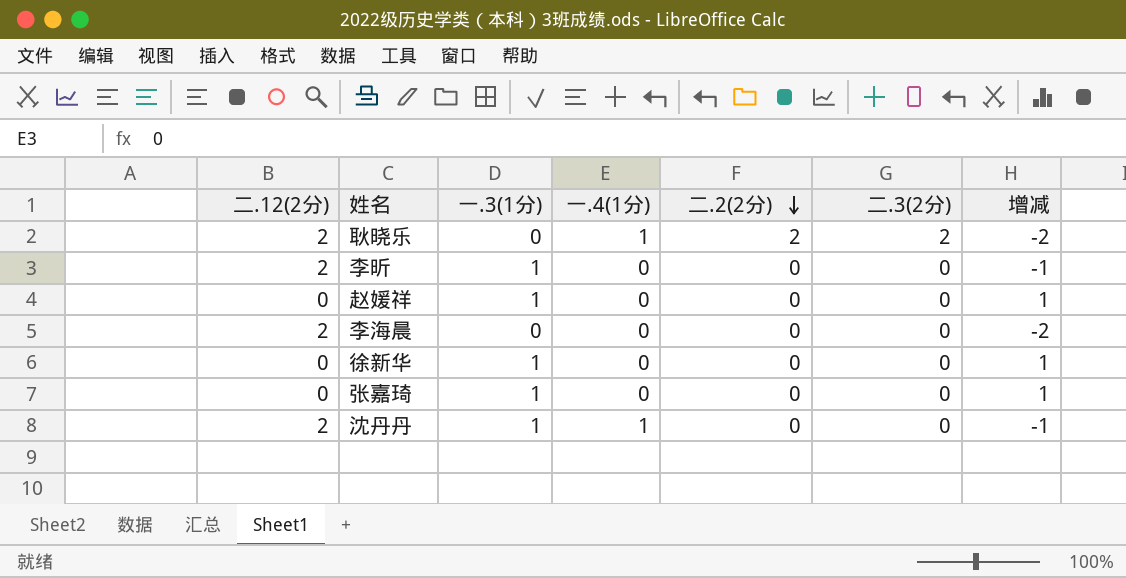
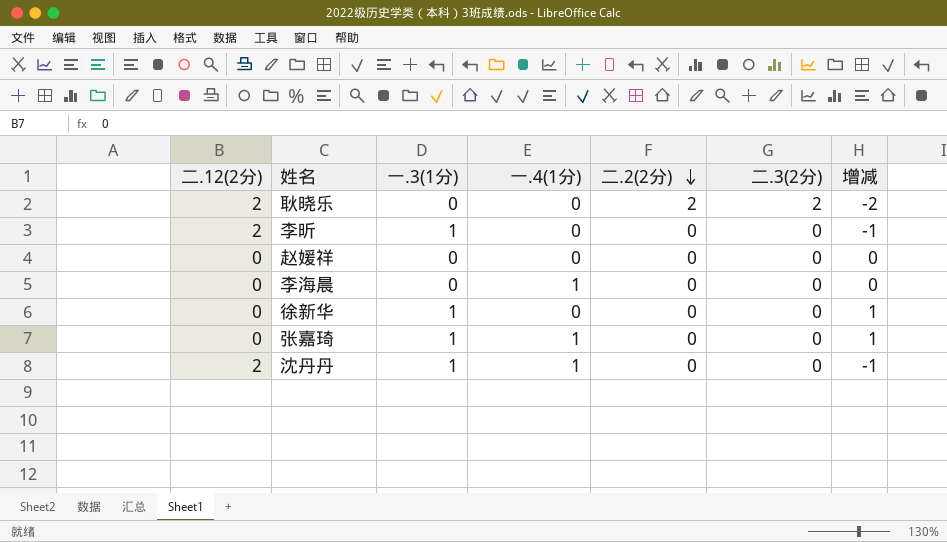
耿晓乐 | 一.4(1分): 1 -> 0
赵媛祥 | 一.3(1分): 1 -> 0
赵媛祥 | 增减: 1 -> 0
李海晨 | 二.12(2分): 2 -> 0
李海晨 | 一.4(1分): 0 -> 1
李海晨 | 增减: -2 -> 0
张嘉琦 | 一.4(1分): 0 -> 1

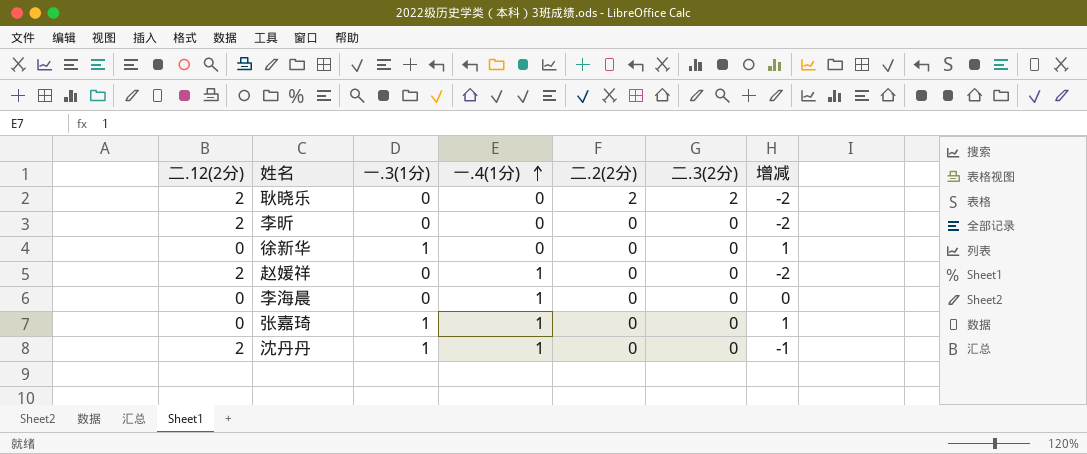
row order: 二.2(2分) descending -> 一.4(1分) ascending
李昕 | 一.3(1分): 1 -> 0
李昕 | 增减: -1 -> -2
赵媛祥 | 二.12(2分): 0 -> 2
赵媛祥 | 一.4(1分): 0 -> 1
赵媛祥 | 增减: 0 -> -2

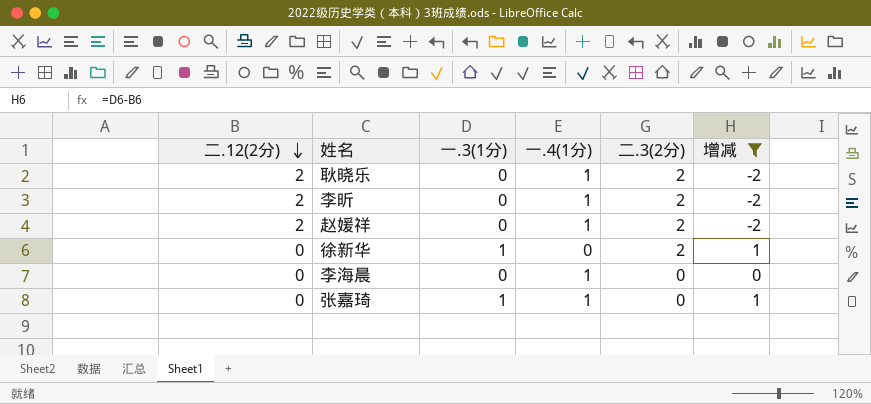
filter: none -> 增减 != -1
row order: 一.4(1分) ascending -> 二.12(2分) descending
column 二.2(2分) | position: 5 -> none
耿晓乐 | 一.4(1分): 0 -> 1
李昕 | 一.4(1分): 0 -> 1
李昕 | 二.3(2分): 0 -> 2
赵媛祥 | 二.3(2分): 0 -> 2
徐新华 | 二.3(2分): 0 -> 2

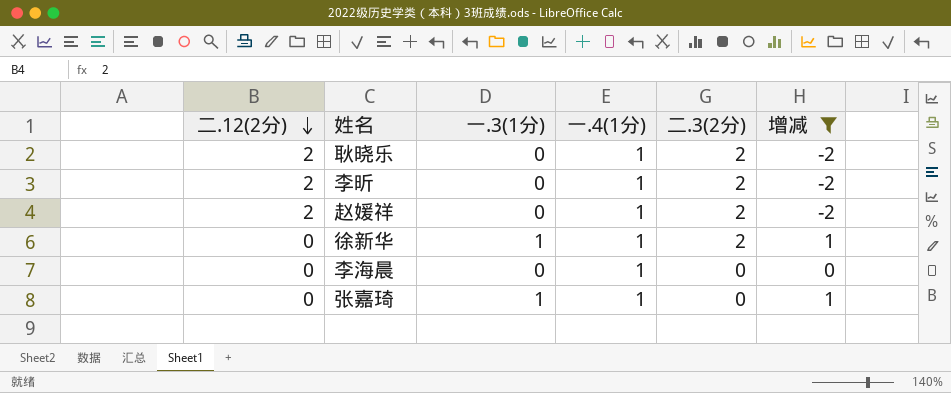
徐新华 | 一.4(1分): 0 -> 1

